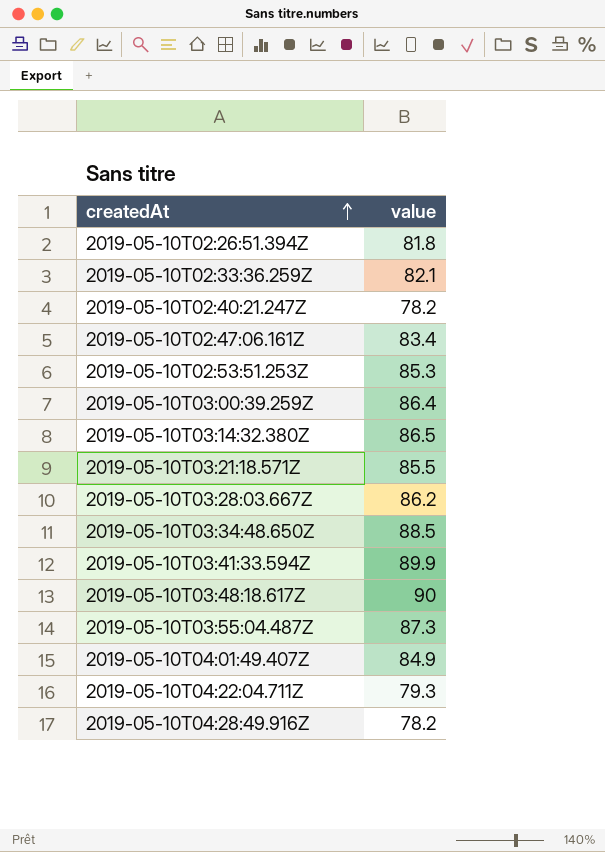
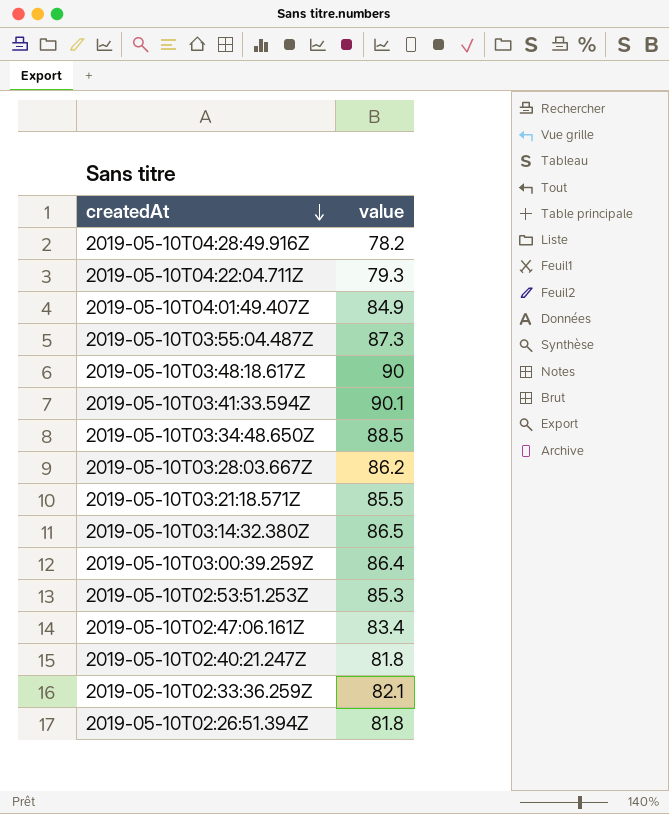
row order: createdAt ascending -> createdAt descending
2019-05-10T03:41:33.594Z | value: 89.9 -> 90.1
2019-05-10T02:40:21.247Z | value: 78.2 -> 81.8

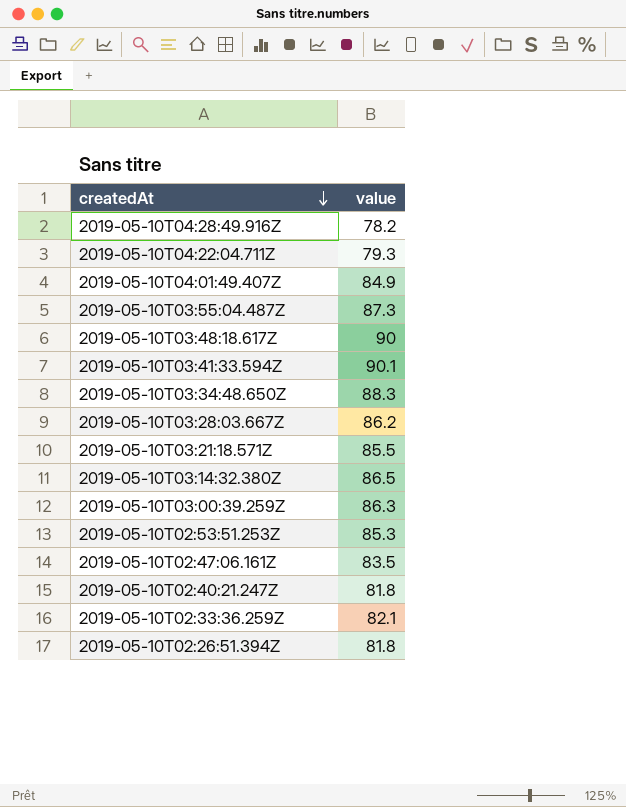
2019-05-10T03:34:48.650Z | value: 88.5 -> 88.3
2019-05-10T03:00:39.259Z | value: 86.4 -> 86.3
2019-05-10T02:47:06.161Z | value: 83.4 -> 83.5

